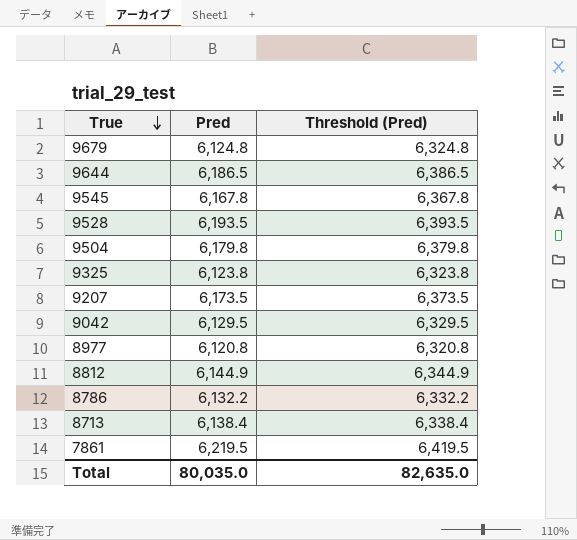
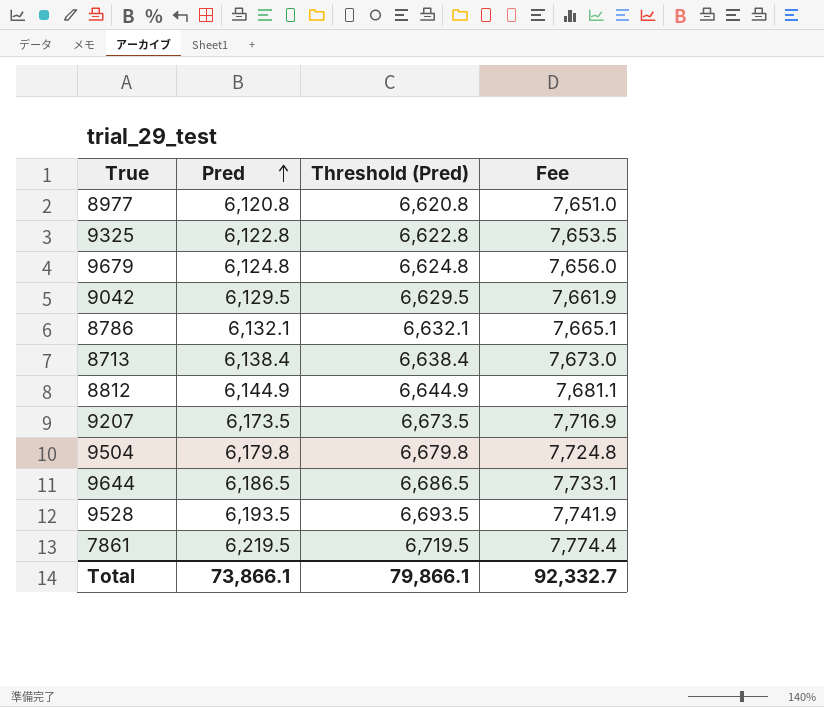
row order: True descending -> Pred ascending
column Threshold (Pred) | formula: [Pred] + 200 -> [Pred] + 500
column Fee | formula: none -> [Pred] * 1.25
row 9545: 6,167.8 | 6,367.8 -> none
9325 | Pred: 6,123.8 -> 6,122.8
8786 | Pred: 6,132.2 -> 6,132.1
Total | Pred: 80,035.0 -> 73,866.1
Total | Threshold (Pred): 82,635.0 -> 79,866.1

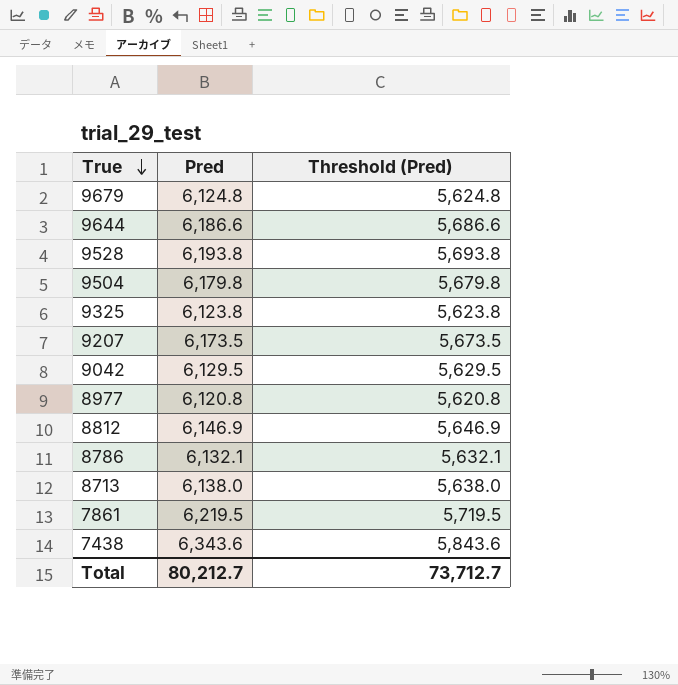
row order: Pred ascending -> True descending
column Fee | formula: [Pred] * 1.25 -> none
column Threshold (Pred) | formula: [Pred] + 500 -> [Pred] - 500
9644 | Pred: 6,186.5 -> 6,186.6
9528 | Pred: 6,193.5 -> 6,193.8
9325 | Pred: 6,122.8 -> 6,123.8
8812 | Pred: 6,144.9 -> 6,146.9
8713 | Pred: 6,138.4 -> 6,138.0
row 7438: none -> 6,343.6 | 5,843.6
Total | Pred: 73,866.1 -> 80,212.7
Total | Threshold (Pred): 79,866.1 -> 73,712.7

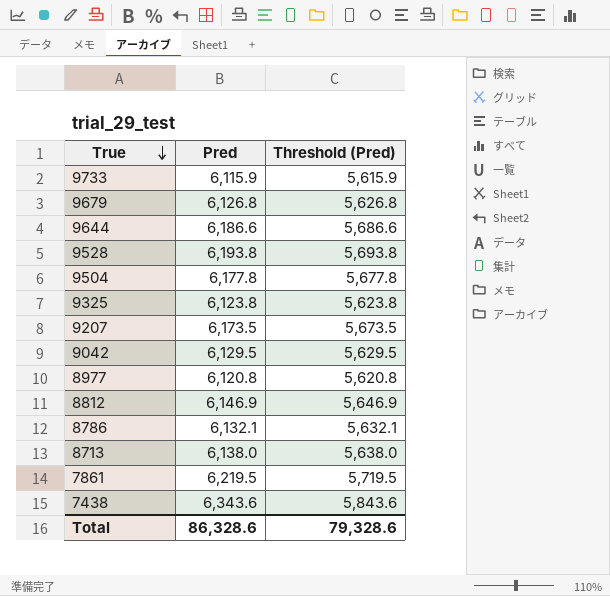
row 9733: none -> 6,115.9 | 5,615.9
9679 | Pred: 6,124.8 -> 6,126.8
9679 | Threshold (Pred): 5,624.8 -> 5,626.8
9504 | Pred: 6,179.8 -> 6,177.8
9504 | Threshold (Pred): 5,679.8 -> 5,677.8
Total | Pred: 80,212.7 -> 86,328.6
Total | Threshold (Pred): 73,712.7 -> 79,328.6

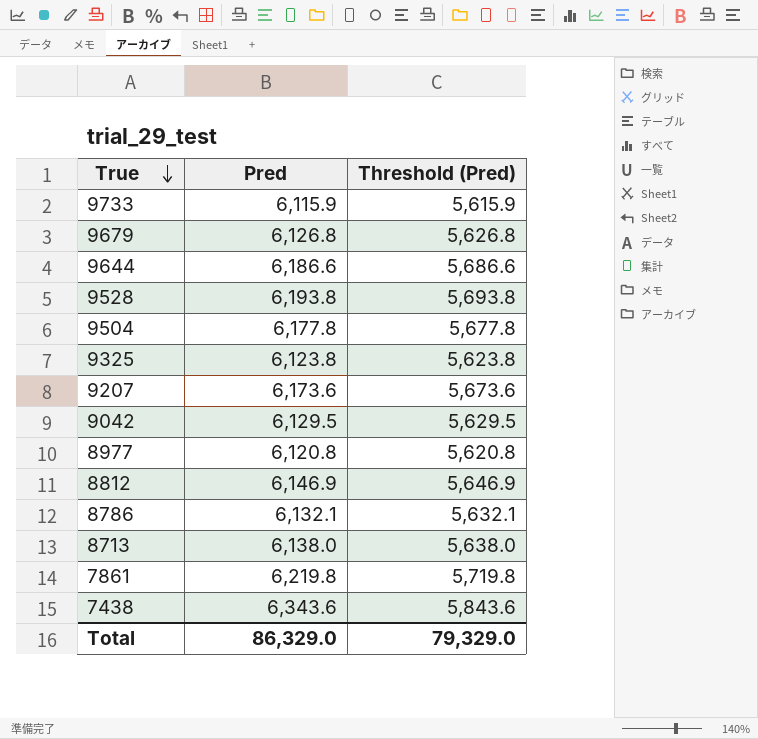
9207 | Pred: 6,173.5 -> 6,173.6
9207 | Threshold (Pred): 5,673.5 -> 5,673.6
7861 | Pred: 6,219.5 -> 6,219.8
7861 | Threshold (Pred): 5,719.5 -> 5,719.8
Total | Pred: 86,328.6 -> 86,329.0
Total | Threshold (Pred): 79,328.6 -> 79,329.0

